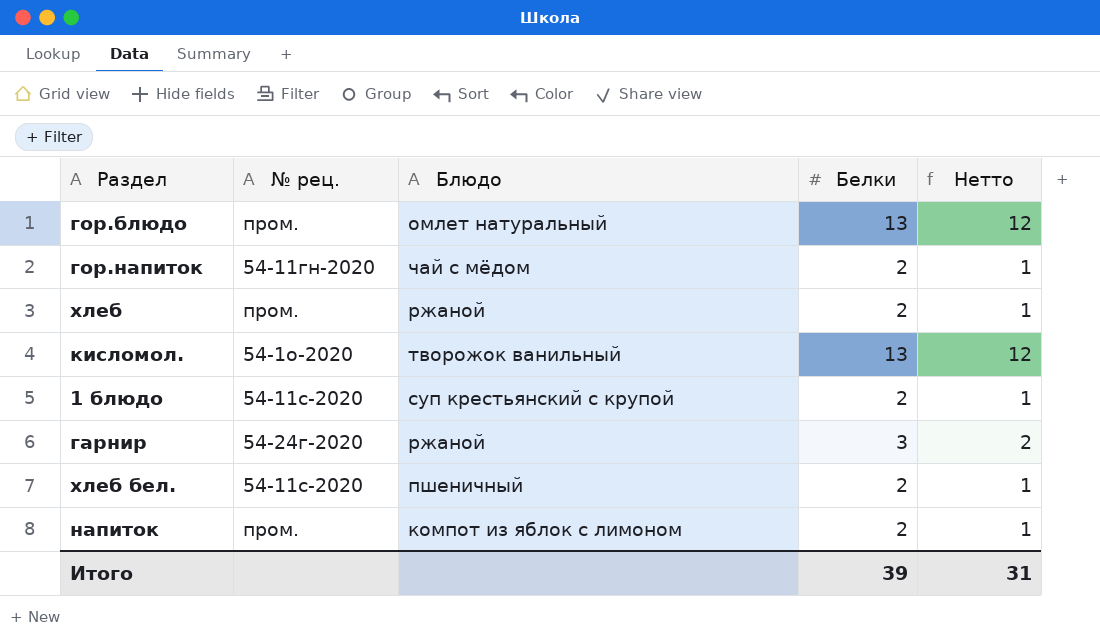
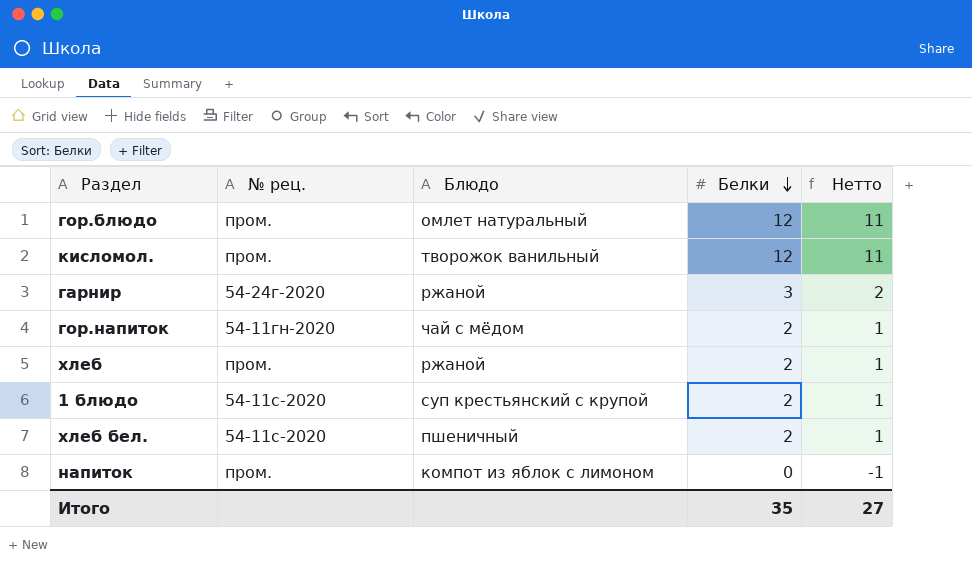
row order: none -> Белки descending
гор.блюдо | Белки: 13 -> 12
гор.блюдо | Нетто: 12 -> 11
кисломол. | № рец.: 54-1о-2020 -> пром.
кисломол. | Белки: 13 -> 12
кисломол. | Нетто: 12 -> 11
напиток | Белки: 2 -> 0
напиток | Нетто: 1 -> -1
Итого | Белки: 39 -> 35
Итого | Нетто: 31 -> 27

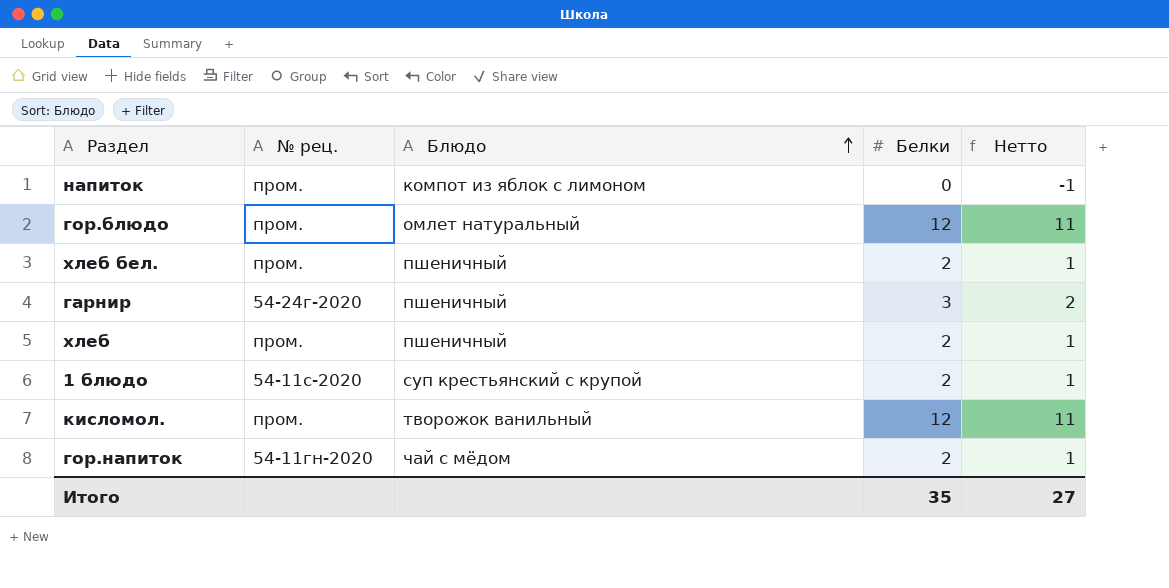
row order: Белки descending -> Блюдо ascending
хлеб бел. | № рец.: 54-11с-2020 -> пром.
гарнир | Блюдо: ржаной -> пшеничный
хлеб | Блюдо: ржаной -> пшеничный

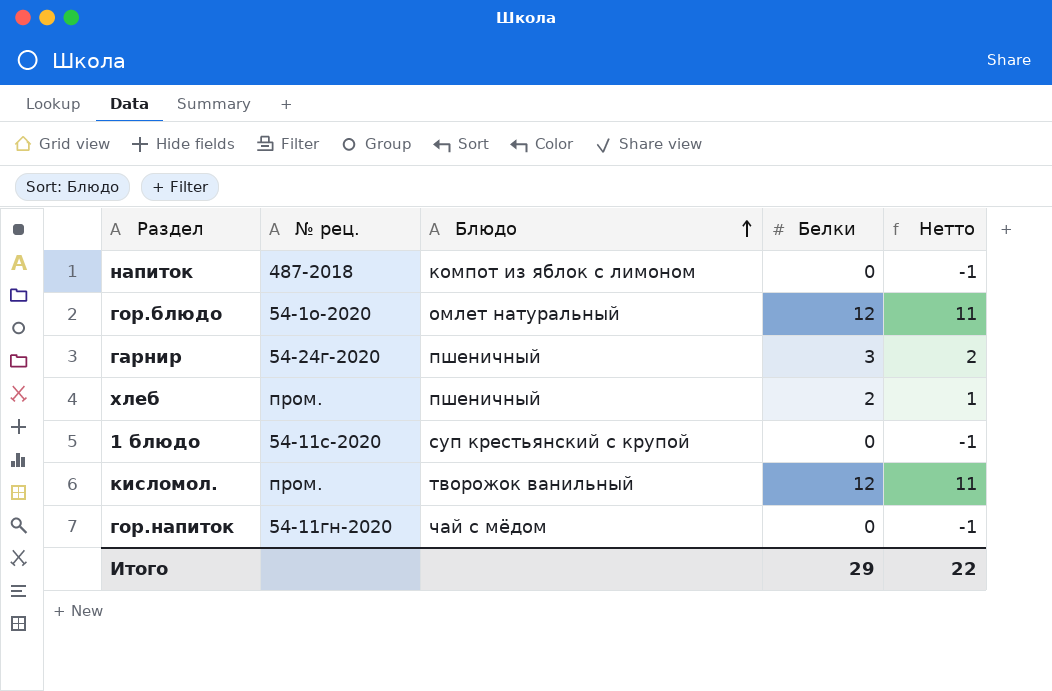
row хлеб бел.: пром. | пшеничный | 2 | 1 -> none
напиток | № рец.: пром. -> 487-2018
гор.блюдо | № рец.: пром. -> 54-1о-2020
1 блюдо | Белки: 2 -> 0
1 блюдо | Нетто: 1 -> -1
гор.напиток | Белки: 2 -> 0
гор.напиток | Нетто: 1 -> -1
Итого | Белки: 35 -> 29
Итого | Нетто: 27 -> 22

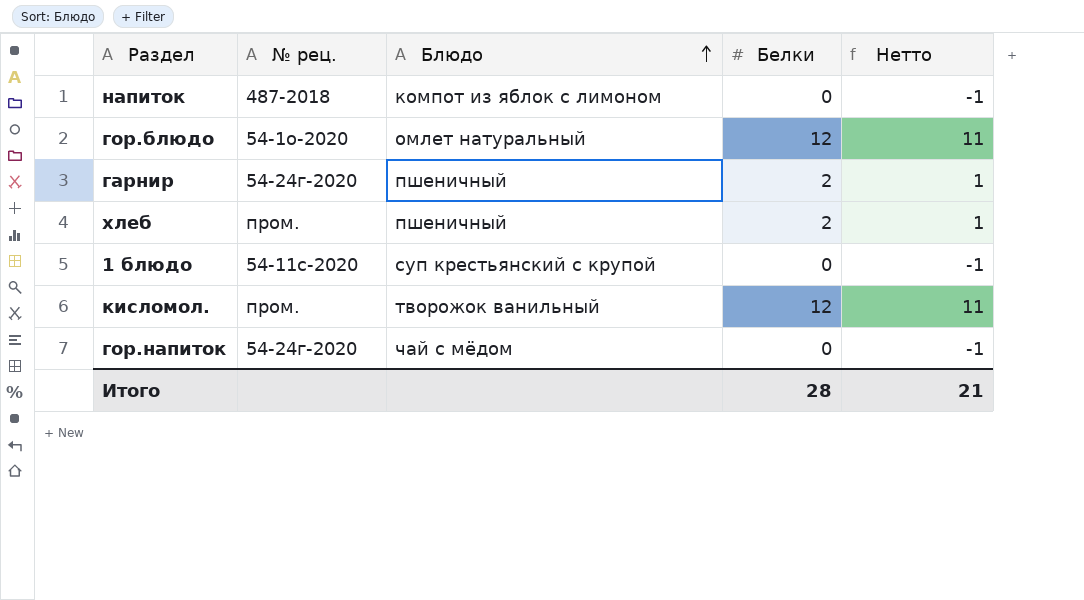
гарнир | Белки: 3 -> 2
гарнир | Нетто: 2 -> 1
гор.напиток | № рец.: 54-11гн-2020 -> 54-24г-2020
Итого | Белки: 29 -> 28
Итого | Нетто: 22 -> 21

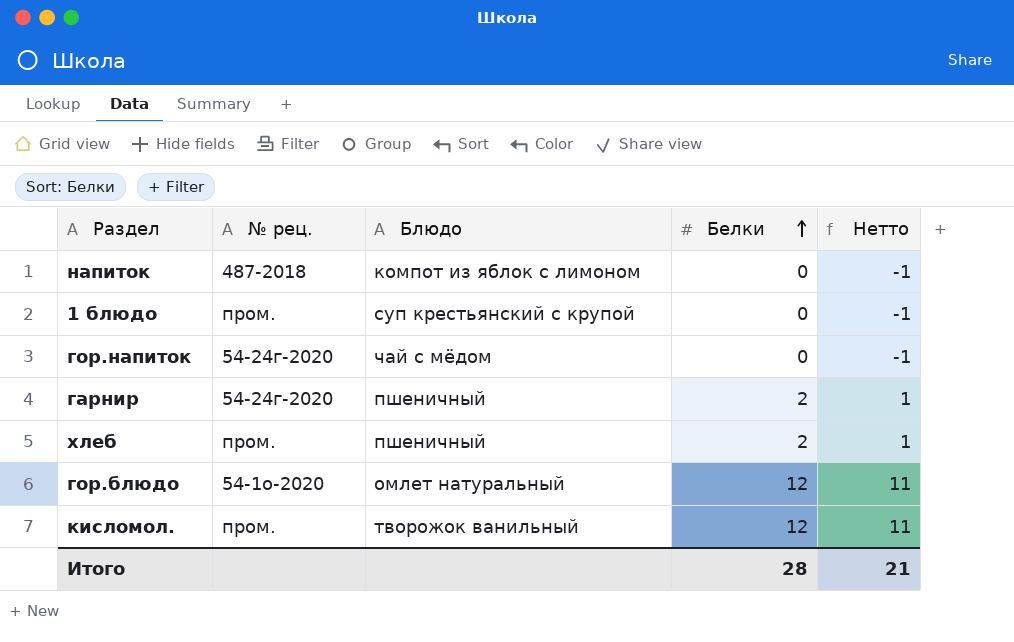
row order: Блюдо ascending -> Белки ascending
1 блюдо | № рец.: 54-11с-2020 -> пром.

